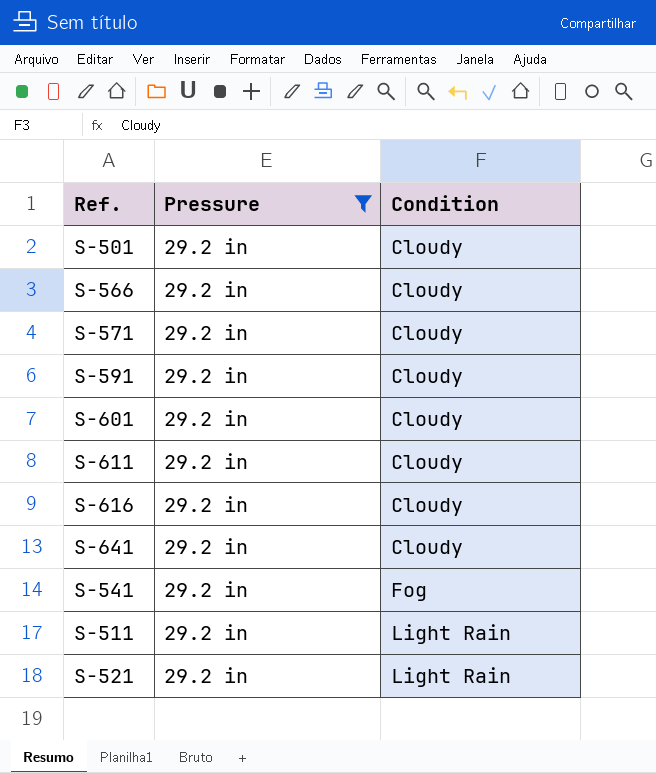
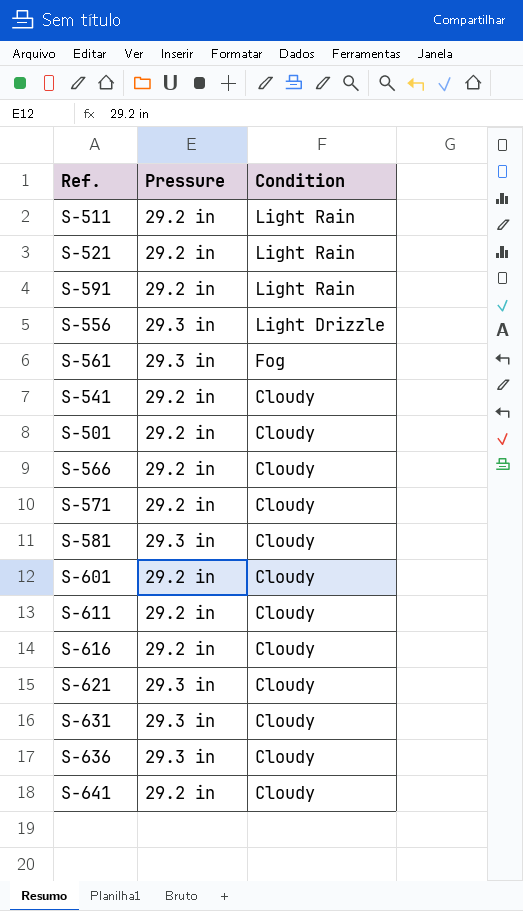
filter: Pressure = 29.2 in -> none
row order: Condition ascending -> Condition descending
S-591 | Condition: Cloudy -> Light Rain
S-541 | Condition: Fog -> Cloudy

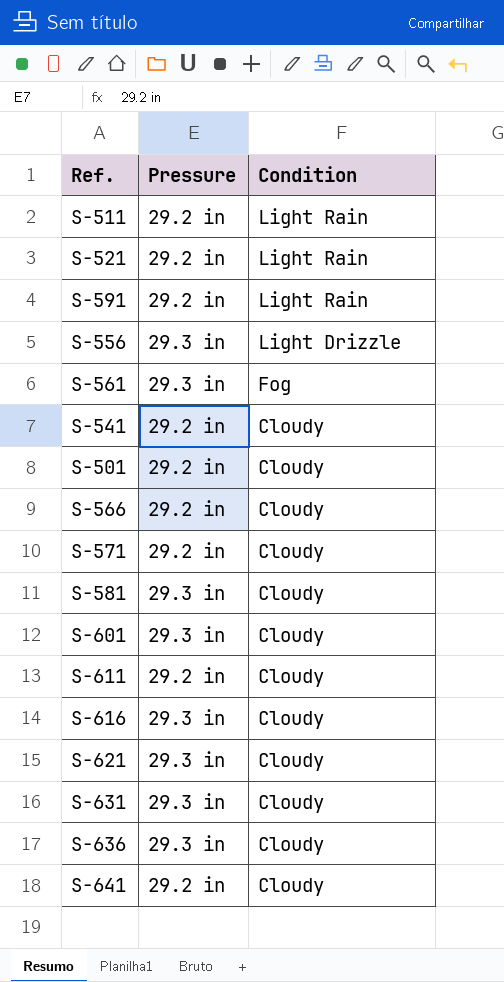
S-601 | Pressure: 29.2 in -> 29.3 in
S-616 | Pressure: 29.2 in -> 29.3 in

